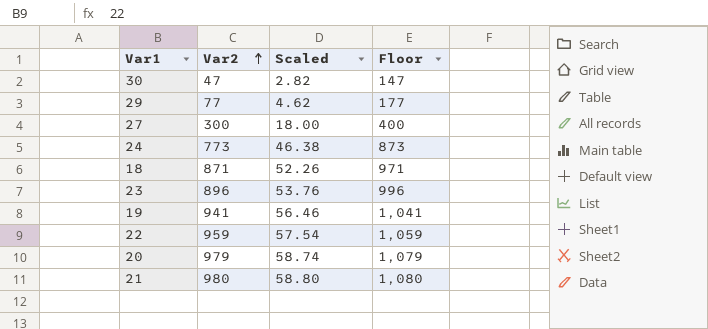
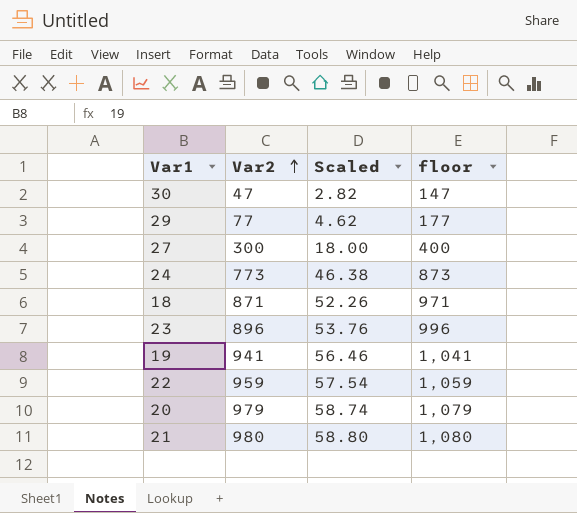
column name: Floor -> floor

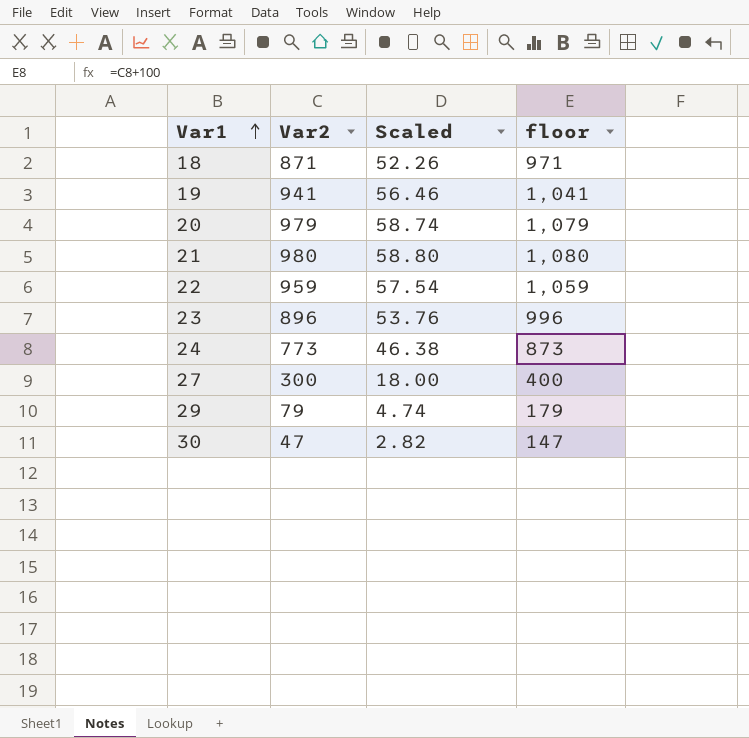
row order: Var2 ascending -> Var1 ascending
29 | Var2: 77 -> 79
29 | Scaled: 4.62 -> 4.74
29 | floor: 177 -> 179

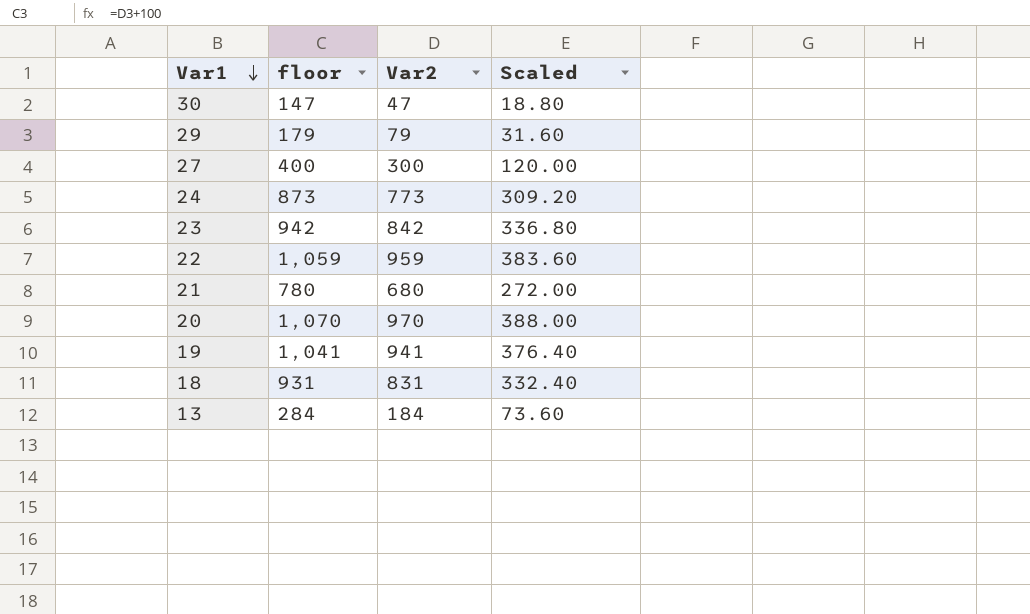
row order: Var1 ascending -> Var1 descending
column floor | position: 4 -> 2
column Scaled | formula: [Var2] * 0.06 -> [Var2] * 0.4
23 | floor: 996 -> 942
23 | Var2: 896 -> 842
21 | floor: 1,080 -> 780
21 | Var2: 980 -> 680
20 | floor: 1,079 -> 1,070
20 | Var2: 979 -> 970
18 | floor: 971 -> 931
18 | Var2: 871 -> 831
row 13: none -> 284 | 184 | 73.60

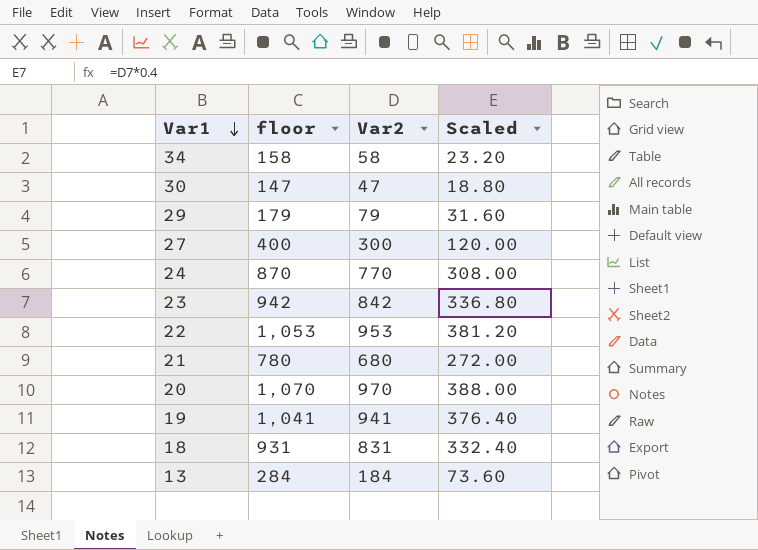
row 34: none -> 158 | 58 | 23.20
24 | floor: 873 -> 870
24 | Var2: 773 -> 770
24 | Scaled: 309.20 -> 308.00
22 | floor: 1,059 -> 1,053
22 | Var2: 959 -> 953
22 | Scaled: 383.60 -> 381.20

